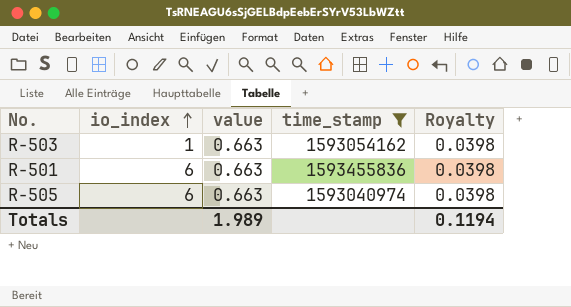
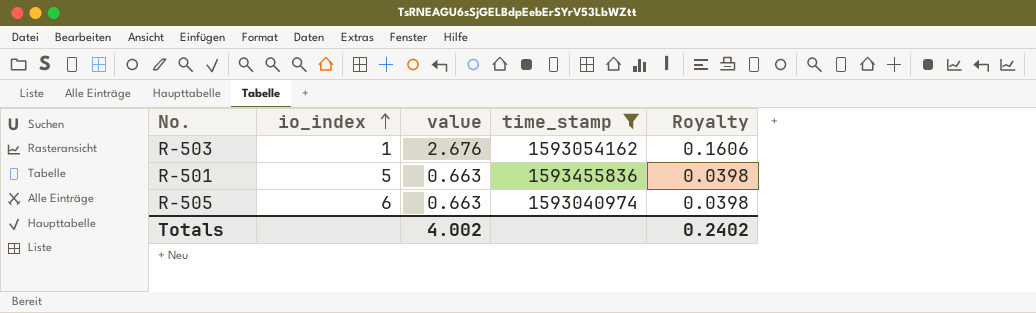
R-503 | value: 0.663 -> 2.676
R-503 | Royalty: 0.0398 -> 0.1606
R-501 | io_index: 6 -> 5
Totals | value: 1.989 -> 4.002
Totals | Royalty: 0.1194 -> 0.2402

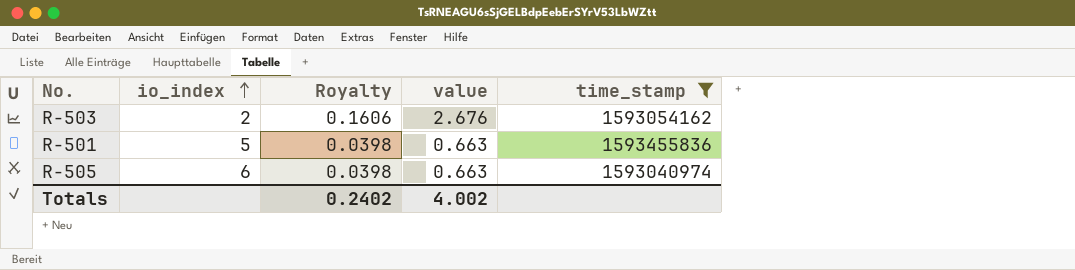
column Royalty | position: 5 -> 3
R-503 | io_index: 1 -> 2

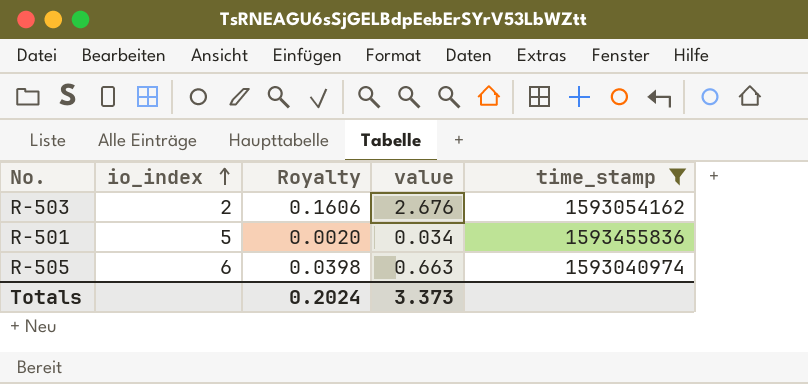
R-501 | Royalty: 0.0398 -> 0.0020
R-501 | value: 0.663 -> 0.034
Totals | Royalty: 0.2402 -> 0.2024
Totals | value: 4.002 -> 3.373

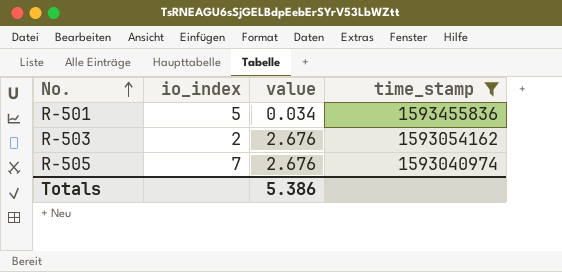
row order: io_index ascending -> No. ascending
column Royalty | formula: [value] * 0.06 -> none
R-505 | io_index: 6 -> 7
R-505 | value: 0.663 -> 2.676
Totals | value: 3.373 -> 5.386

